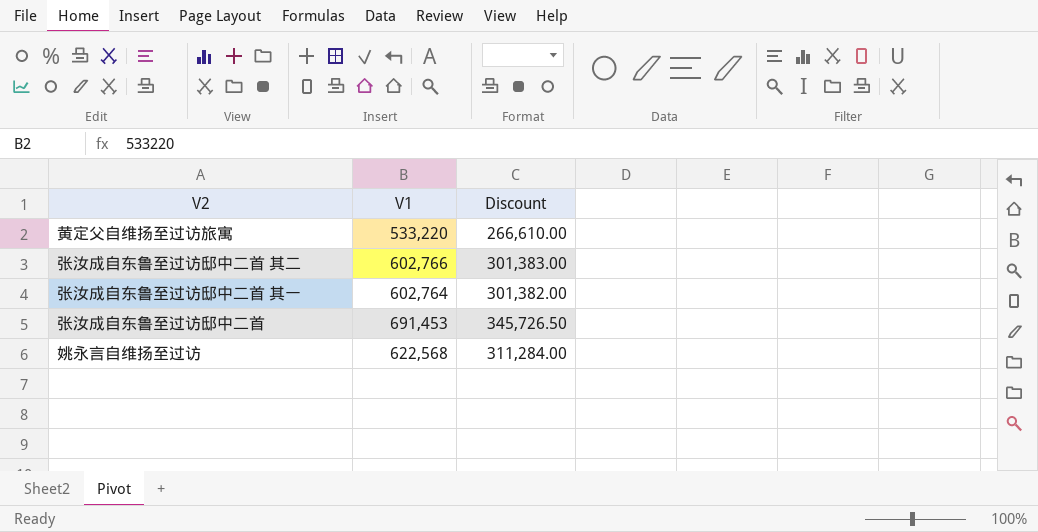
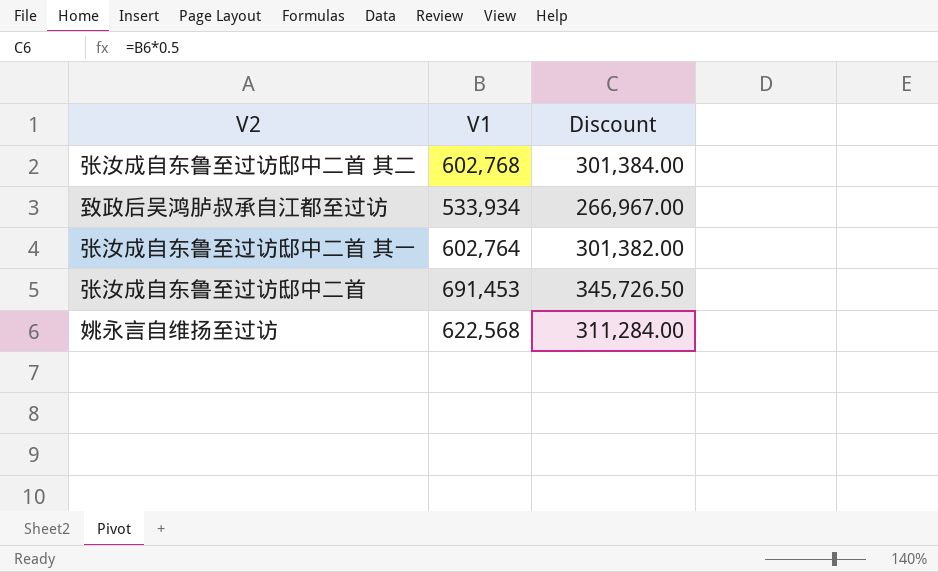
row 黄定父自维扬至过访旅寓: 533,220 | 266,610.00 -> none
张汝成自东鲁至过访邸中二首 其二 | V1: 602,766 -> 602,768
张汝成自东鲁至过访邸中二首 其二 | Discount: 301,383.00 -> 301,384.00
row 致政后吴鸿胪叔承自江都至过访: none -> 533,934 | 266,967.00

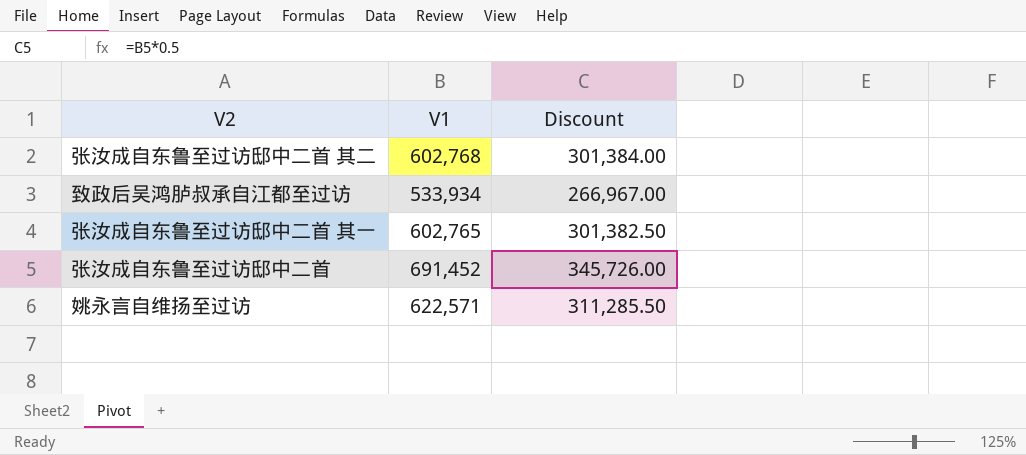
张汝成自东鲁至过访邸中二首 其一 | V1: 602,764 -> 602,765
张汝成自东鲁至过访邸中二首 其一 | Discount: 301,382.00 -> 301,382.50
张汝成自东鲁至过访邸中二首 | V1: 691,453 -> 691,452
张汝成自东鲁至过访邸中二首 | Discount: 345,726.50 -> 345,726.00
姚永言自维扬至过访 | V1: 622,568 -> 622,571
姚永言自维扬至过访 | Discount: 311,284.00 -> 311,285.50

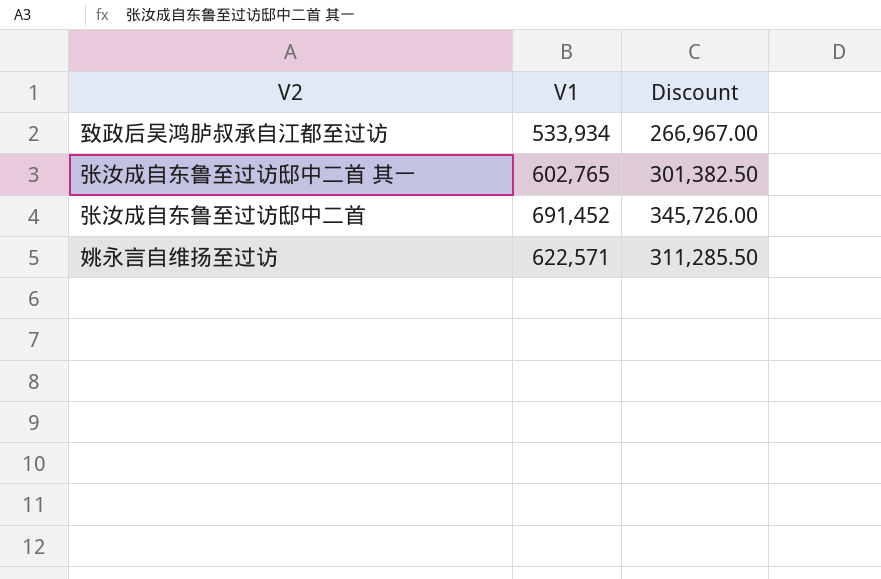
row 张汝成自东鲁至过访邸中二首 其二: 602,768 | 301,384.00 -> none

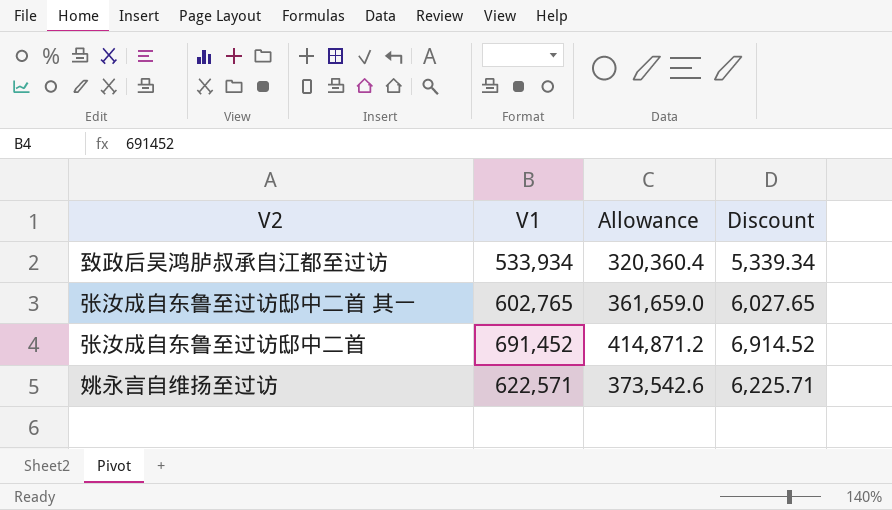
column Allowance | formula: none -> [V1] * 0.6
column Discount | formula: [V1] * 0.5 -> [V1] * 0.01

